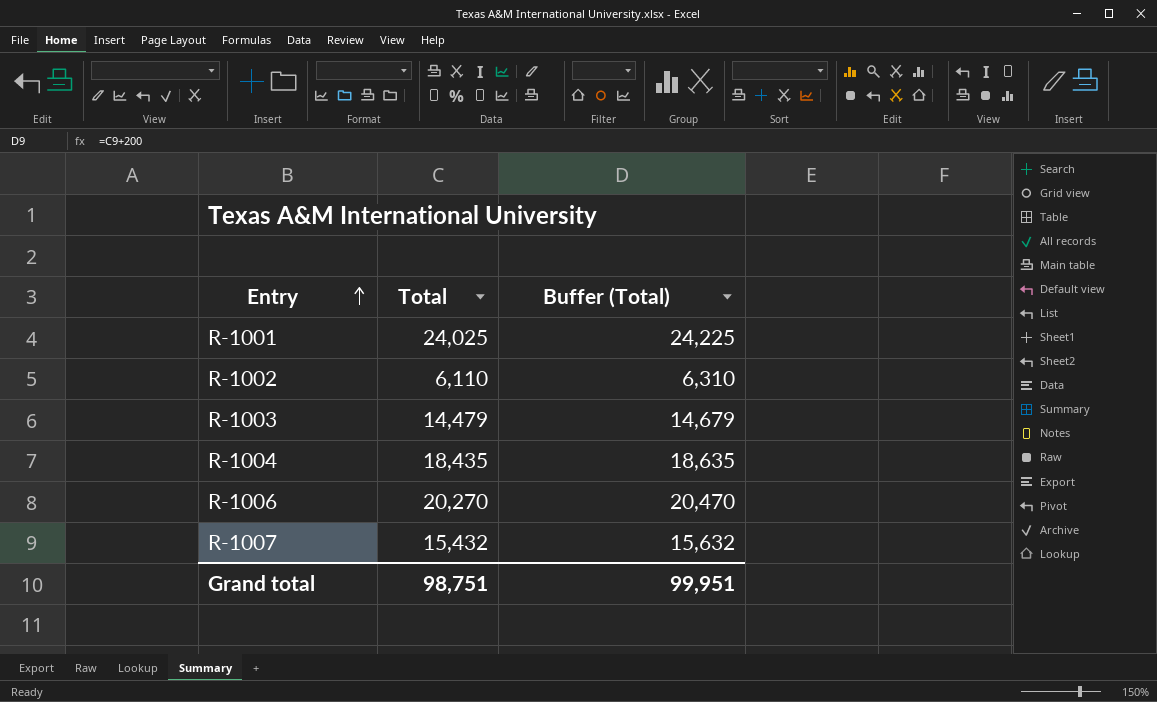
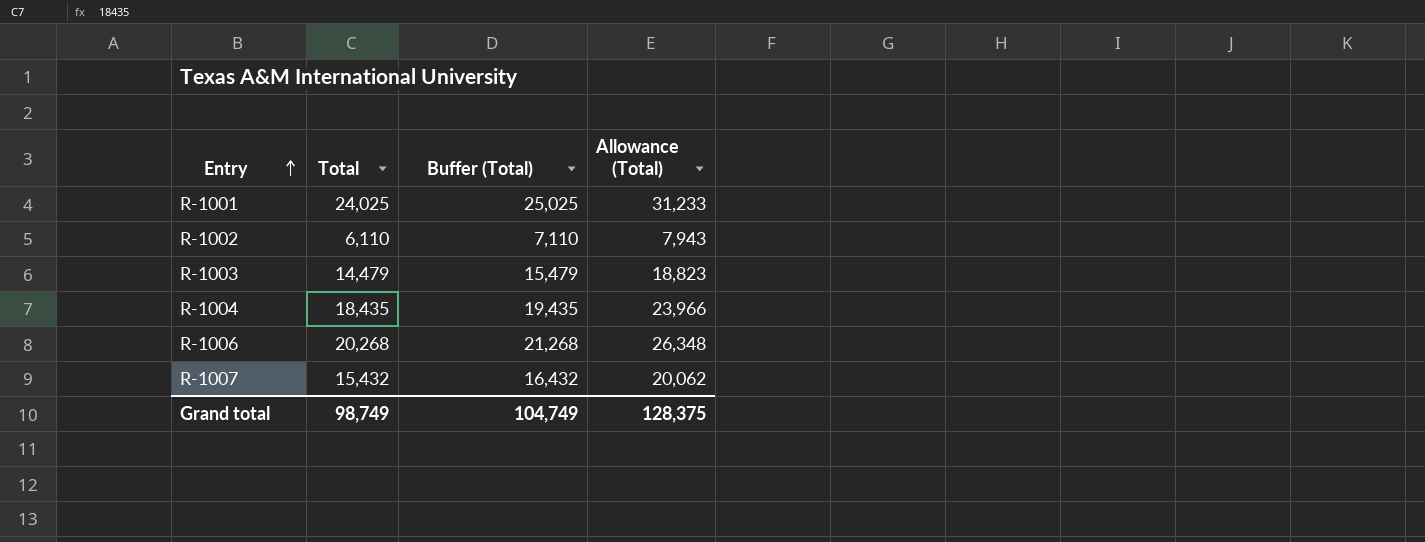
column Buffer (Total) | formula: [Total] + 200 -> [Total] + 1000
column Allowance (Total) | formula: none -> [Total] * 1.3
R-1006 | Total: 20,270 -> 20,268
Grand total | Total: 98,751 -> 98,749
Grand total | Buffer (Total): 99,951 -> 104,749

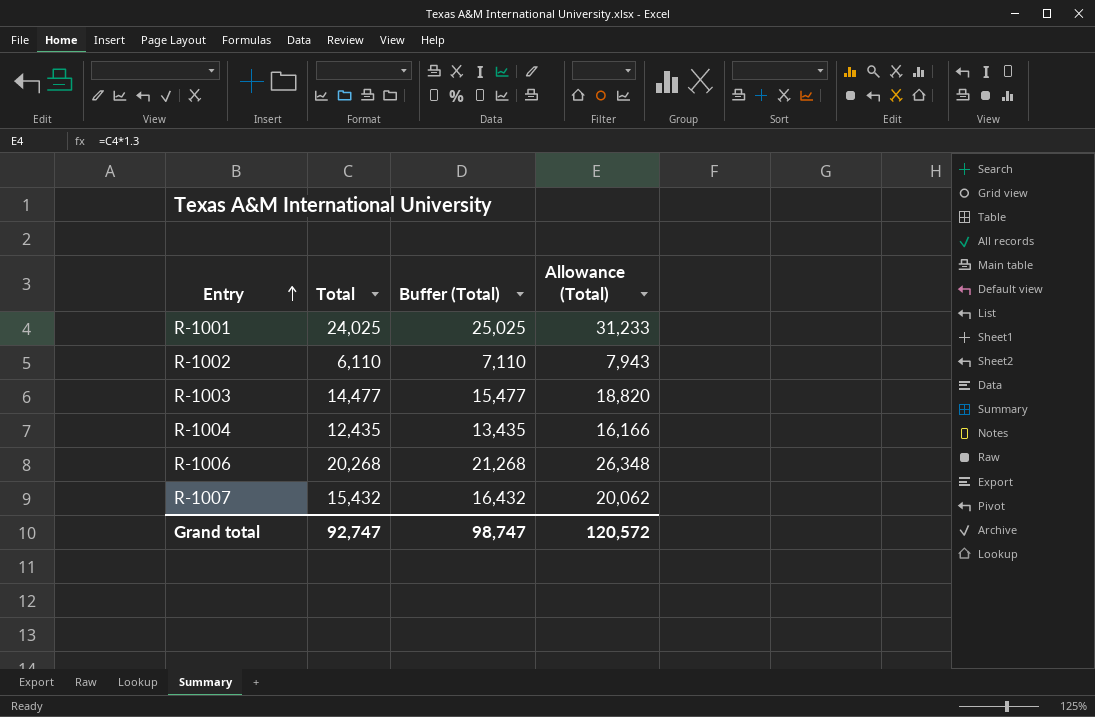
R-1003 | Total: 14,479 -> 14,477
R-1003 | Buffer (Total): 15,479 -> 15,477
R-1003 | Allowance (Total): 18,823 -> 18,820
R-1004 | Total: 18,435 -> 12,435
R-1004 | Buffer (Total): 19,435 -> 13,435
R-1004 | Allowance (Total): 23,966 -> 16,166
Grand total | Total: 98,749 -> 92,747
Grand total | Buffer (Total): 104,749 -> 98,747
Grand total | Allowance (Total): 128,375 -> 120,572

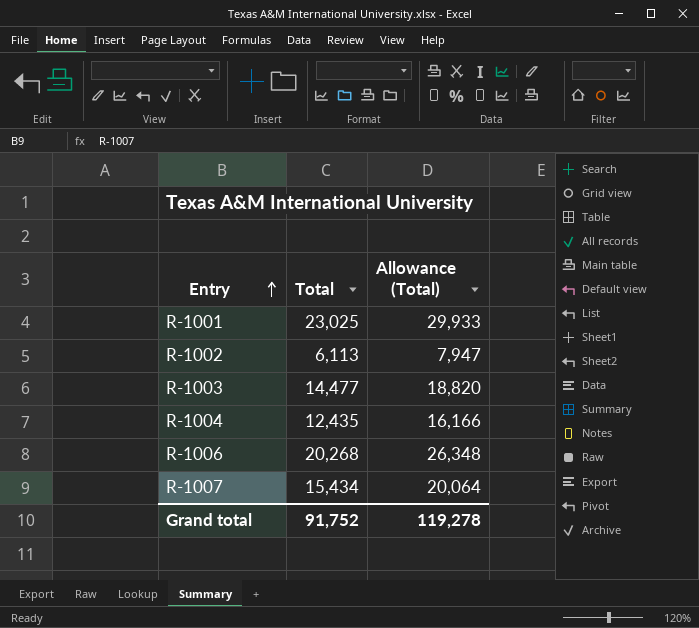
column Buffer (Total) | formula: [Total] + 1000 -> none
R-1001 | Total: 24,025 -> 23,025
R-1001 | Allowance (Total): 31,233 -> 29,933
R-1002 | Total: 6,110 -> 6,113
R-1002 | Allowance (Total): 7,943 -> 7,947
R-1007 | Total: 15,432 -> 15,434
R-1007 | Allowance (Total): 20,062 -> 20,064
Grand total | Total: 92,747 -> 91,752
Grand total | Allowance (Total): 120,572 -> 119,278

